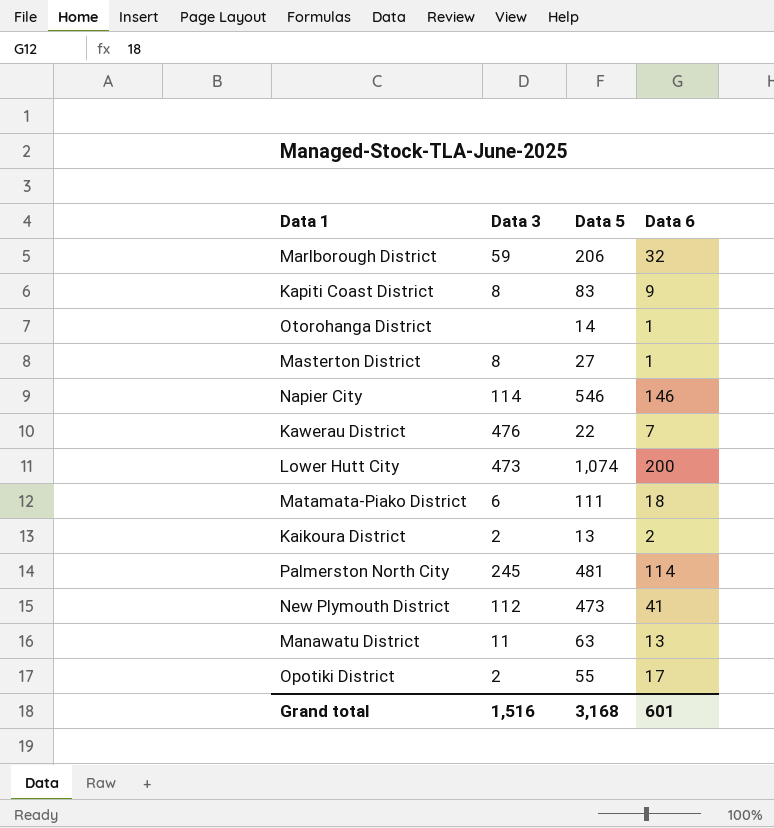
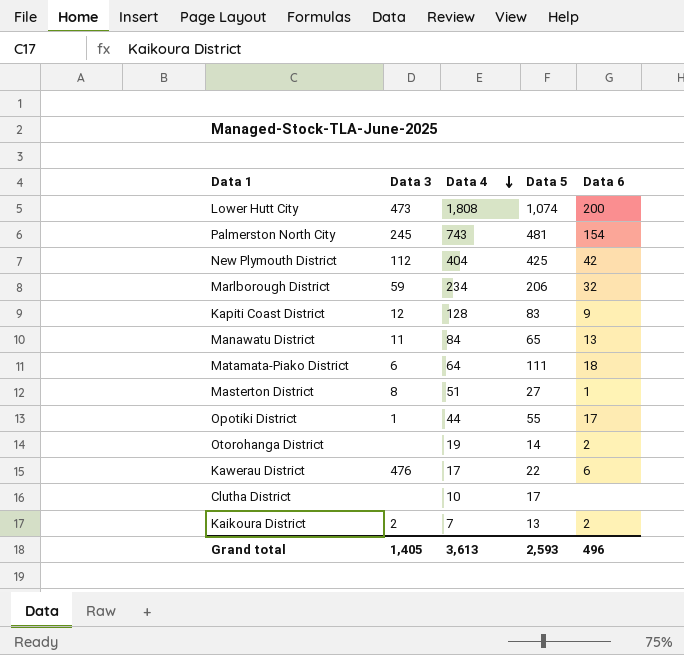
row order: none -> Data 4 descending
column Data 4 | position: none -> 3
row Napier City: 114 | 546 | 146 -> none
Palmerston North City | Data 6: 114 -> 154
New Plymouth District | Data 5: 473 -> 425
New Plymouth District | Data 6: 41 -> 42
Kapiti Coast District | Data 3: 8 -> 12
Manawatu District | Data 5: 63 -> 65
Opotiki District | Data 3: 2 -> 1
Otorohanga District | Data 6: 1 -> 2
Kawerau District | Data 6: 7 -> 6
row Clutha District: none -> none | 10 | 17 | none
Grand total | Data 3: 1,516 -> 1,405
Grand total | Data 5: 3,168 -> 2,593
Grand total | Data 6: 601 -> 496

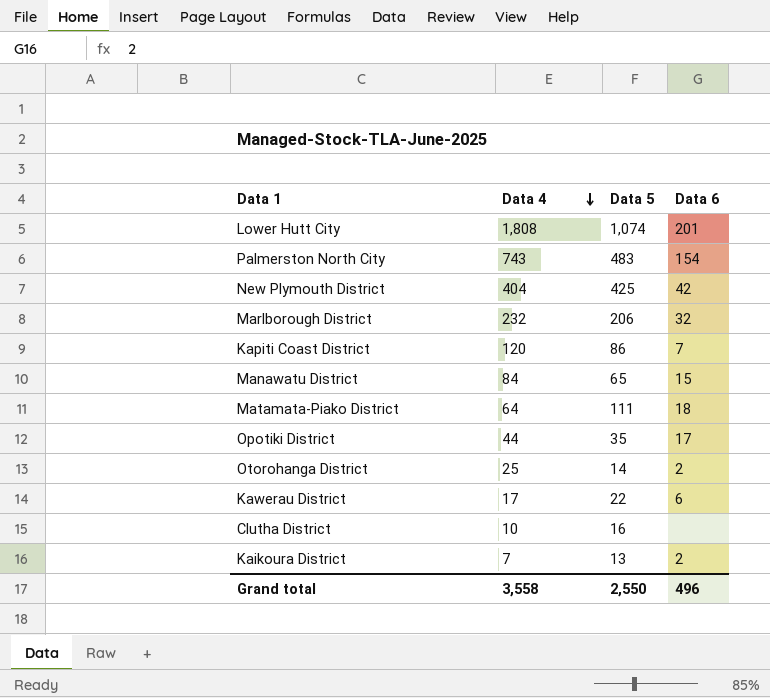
column Data 3 | position: 2 -> none
row Masterton District: 8 | 51 | 27 | 1 -> none
Lower Hutt City | Data 6: 200 -> 201
Palmerston North City | Data 5: 481 -> 483
Marlborough District | Data 4: 234 -> 232
Kapiti Coast District | Data 4: 128 -> 120
Kapiti Coast District | Data 5: 83 -> 86
Kapiti Coast District | Data 6: 9 -> 7
Manawatu District | Data 6: 13 -> 15
Opotiki District | Data 5: 55 -> 35
Otorohanga District | Data 4: 19 -> 25
Clutha District | Data 5: 17 -> 16
Grand total | Data 4: 3,613 -> 3,558
Grand total | Data 5: 2,593 -> 2,550

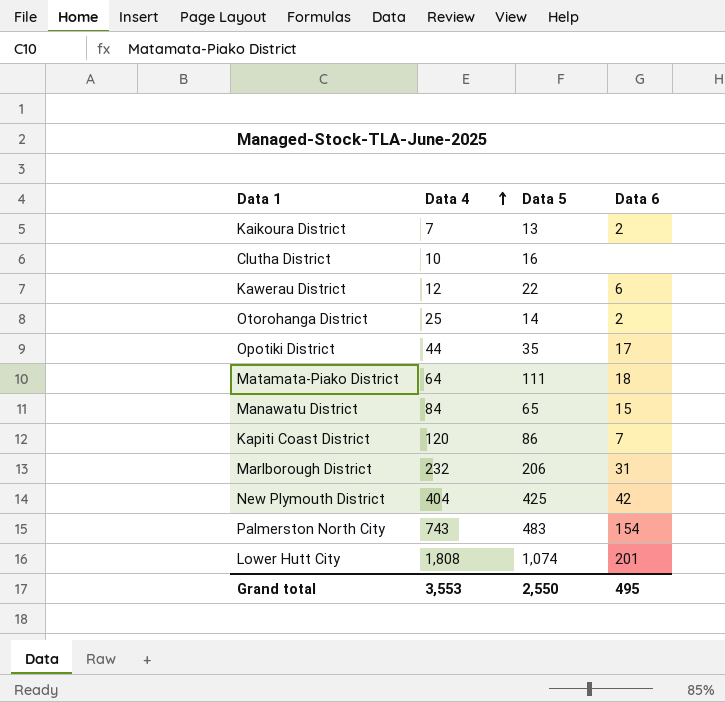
row order: Data 4 descending -> Data 4 ascending
Kawerau District | Data 4: 17 -> 12
Marlborough District | Data 6: 32 -> 31
Grand total | Data 4: 3,558 -> 3,553
Grand total | Data 6: 496 -> 495

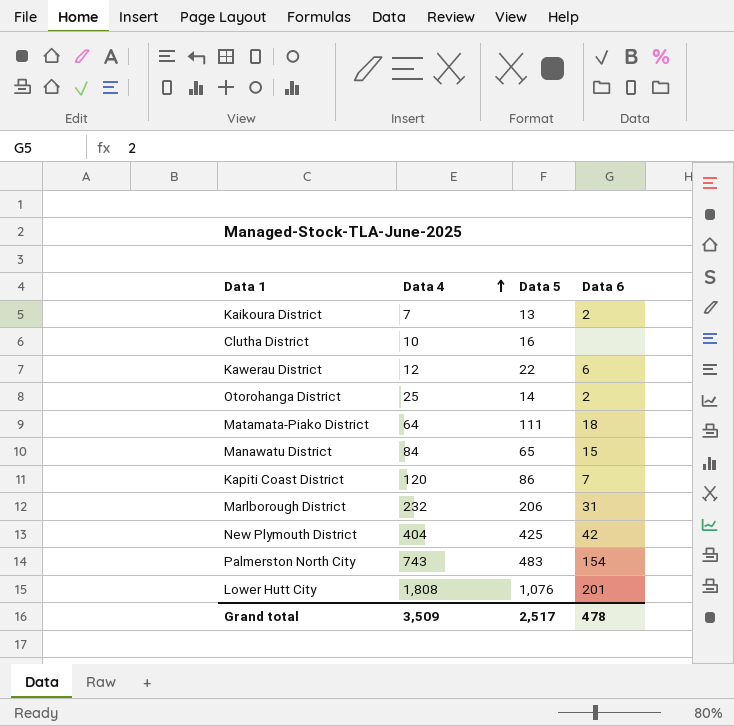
row Opotiki District: 44 | 35 | 17 -> none
Lower Hutt City | Data 5: 1,074 -> 1,076
Grand total | Data 4: 3,553 -> 3,509
Grand total | Data 5: 2,550 -> 2,517
Grand total | Data 6: 495 -> 478

